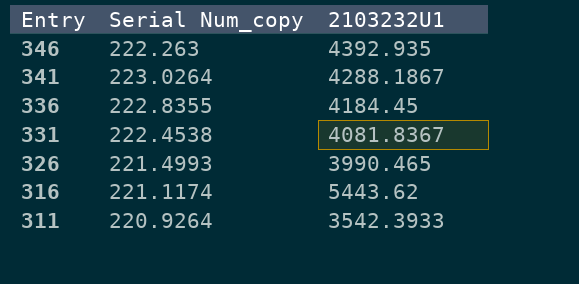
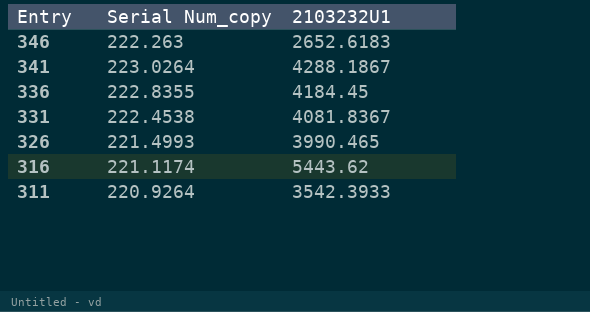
346 | 2103232U1: 4392.935 -> 2652.6183

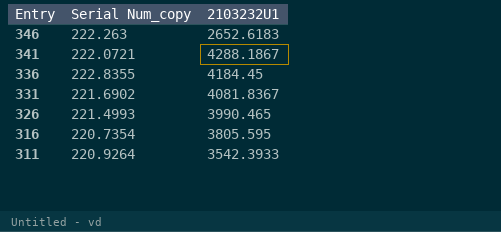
341 | Serial Num_copy: 223.0264 -> 222.0721
331 | Serial Num_copy: 222.4538 -> 221.6902
316 | Serial Num_copy: 221.1174 -> 220.7354
316 | 2103232U1: 5443.62 -> 3805.595

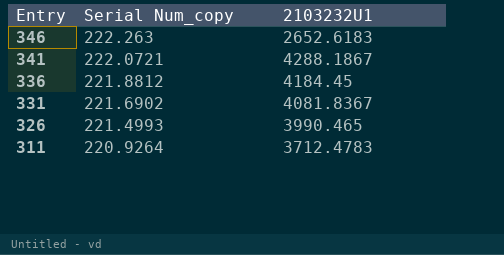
row 316: 220.7354 | 3805.595 -> none
336 | Serial Num_copy: 222.8355 -> 221.8812
311 | 2103232U1: 3542.3933 -> 3712.4783

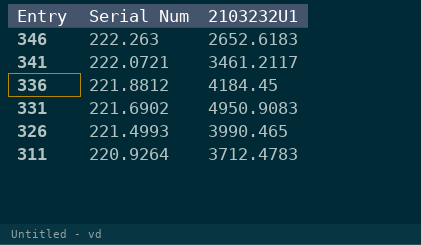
column name: Serial Num_copy -> Serial Num
341 | 2103232U1: 4288.1867 -> 3461.2117
331 | 2103232U1: 4081.8367 -> 4950.9083

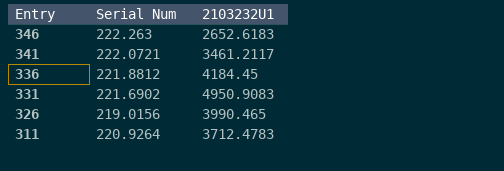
326 | Serial Num: 221.4993 -> 219.0156

